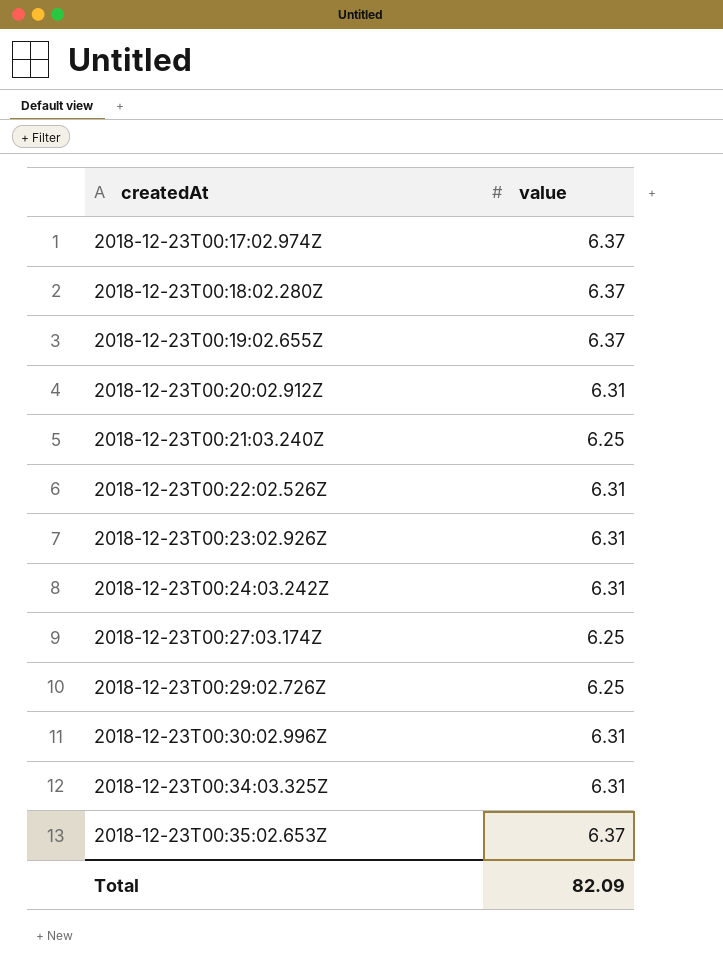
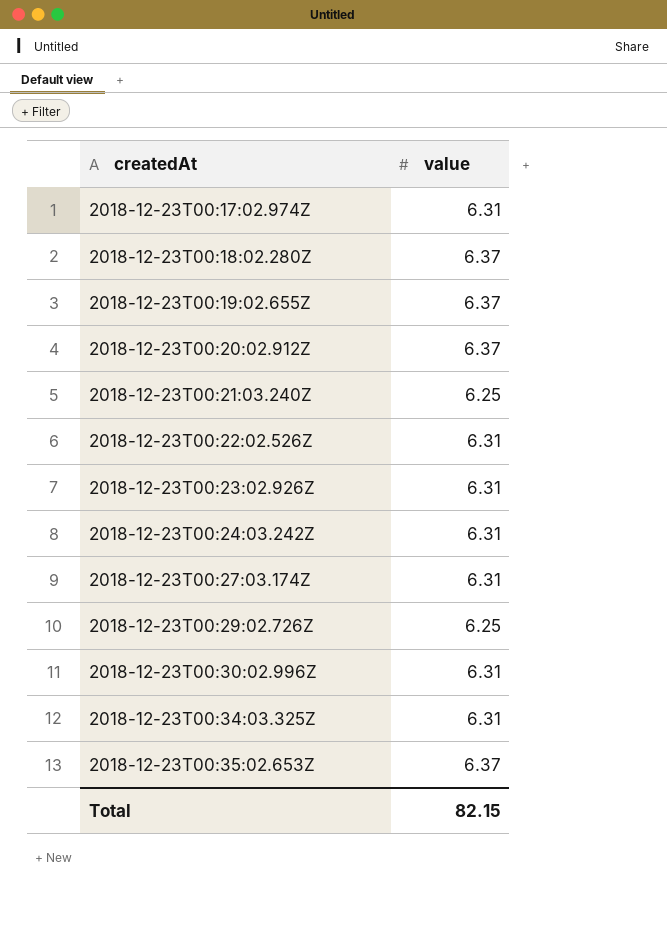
2018-12-23T00:17:02.974Z | value: 6.37 -> 6.31
2018-12-23T00:20:02.912Z | value: 6.31 -> 6.37
2018-12-23T00:27:03.174Z | value: 6.25 -> 6.31
Total | value: 82.09 -> 82.15

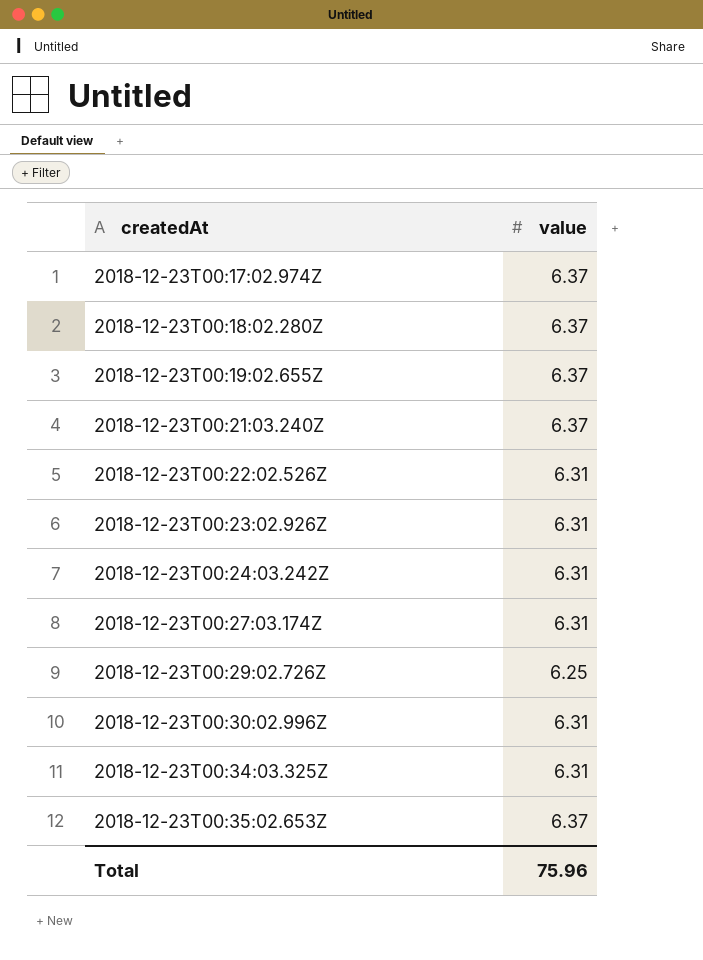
row 2018-12-23T00:20:02.912Z: 6.37 -> none
2018-12-23T00:17:02.974Z | value: 6.31 -> 6.37
2018-12-23T00:21:03.240Z | value: 6.25 -> 6.37
Total | value: 82.15 -> 75.96

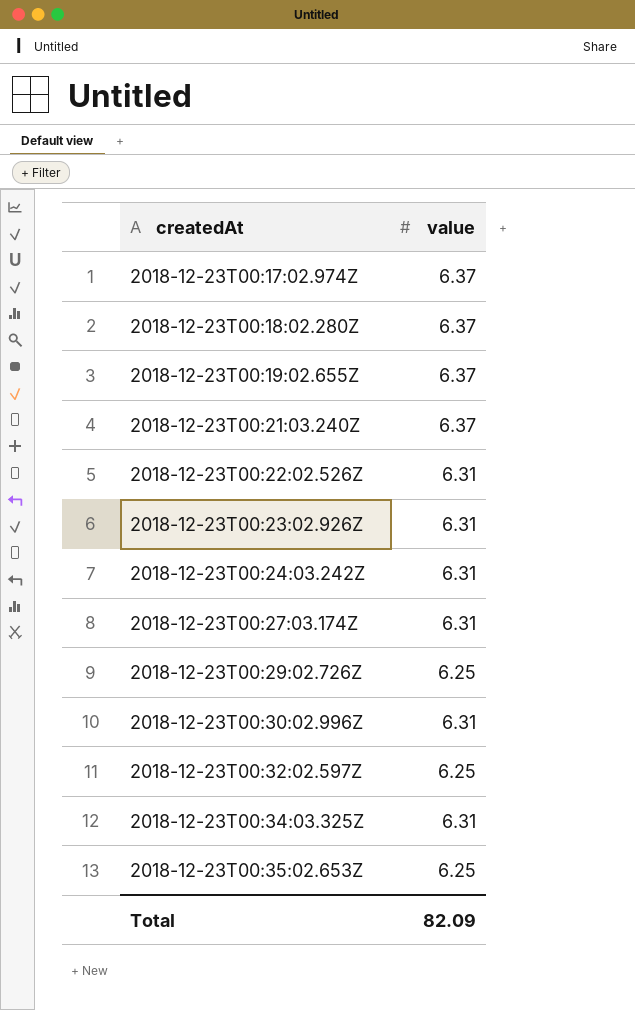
row 2018-12-23T00:32:02.597Z: none -> 6.25
2018-12-23T00:35:02.653Z | value: 6.37 -> 6.25
Total | value: 75.96 -> 82.09

